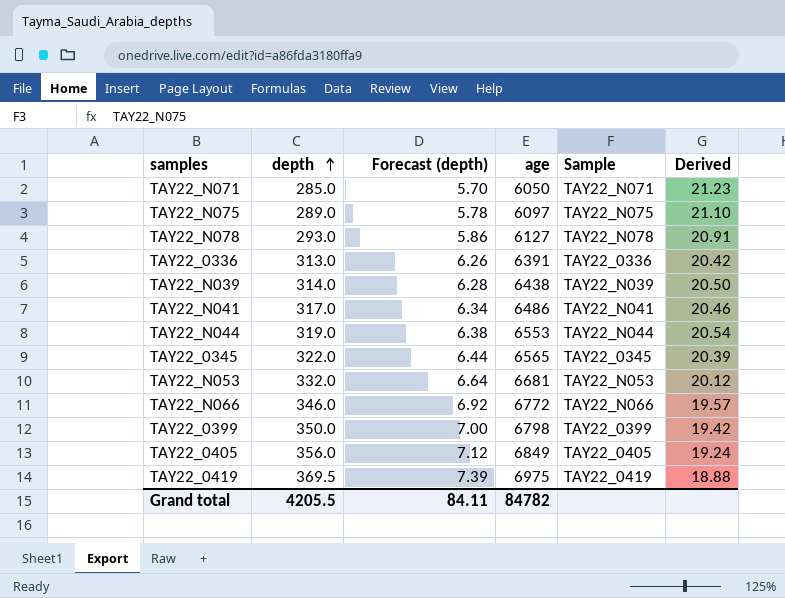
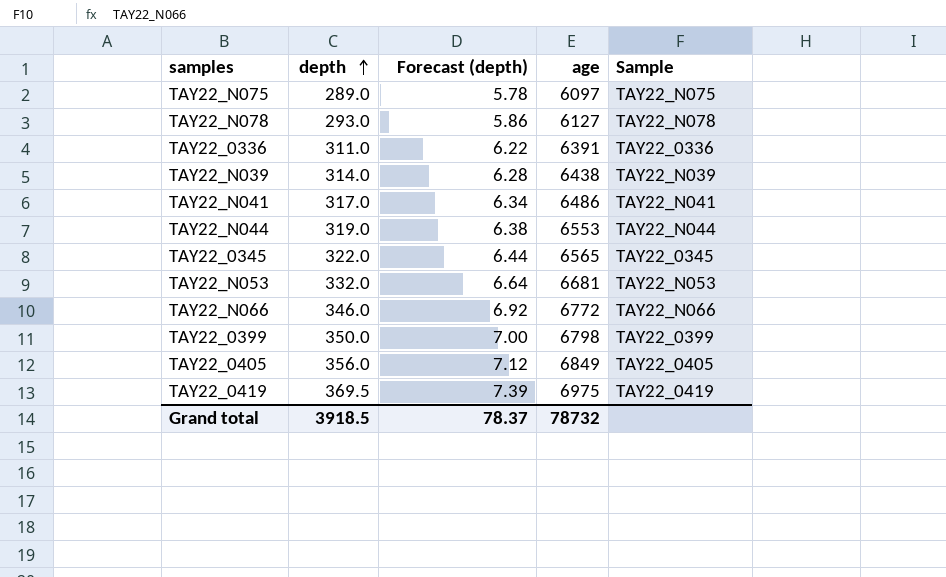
column Derived | formula: [age] / [depth] -> none
row TAY22_N071: 285.0 | 5.70 | 6050 | TAY22_N071 | 21.23 -> none
TAY22_0336 | depth: 313.0 -> 311.0
TAY22_0336 | Forecast (depth): 6.26 -> 6.22
Grand total | depth: 4205.5 -> 3918.5
Grand total | Forecast (depth): 84.11 -> 78.37
Grand total | age: 84782 -> 78732

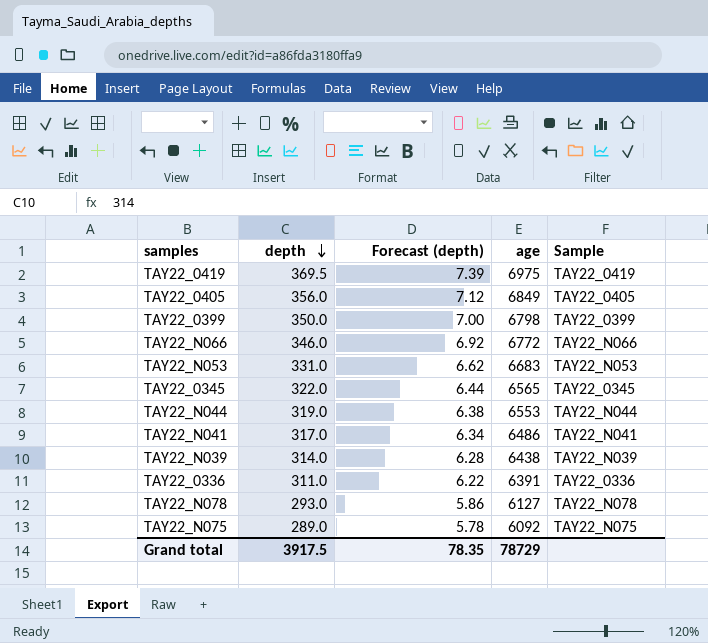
row order: depth ascending -> depth descending
TAY22_N053 | depth: 332.0 -> 331.0
TAY22_N053 | Forecast (depth): 6.64 -> 6.62
TAY22_N053 | age: 6681 -> 6683
TAY22_N075 | age: 6097 -> 6092
Grand total | depth: 3918.5 -> 3917.5
Grand total | Forecast (depth): 78.37 -> 78.35
Grand total | age: 78732 -> 78729

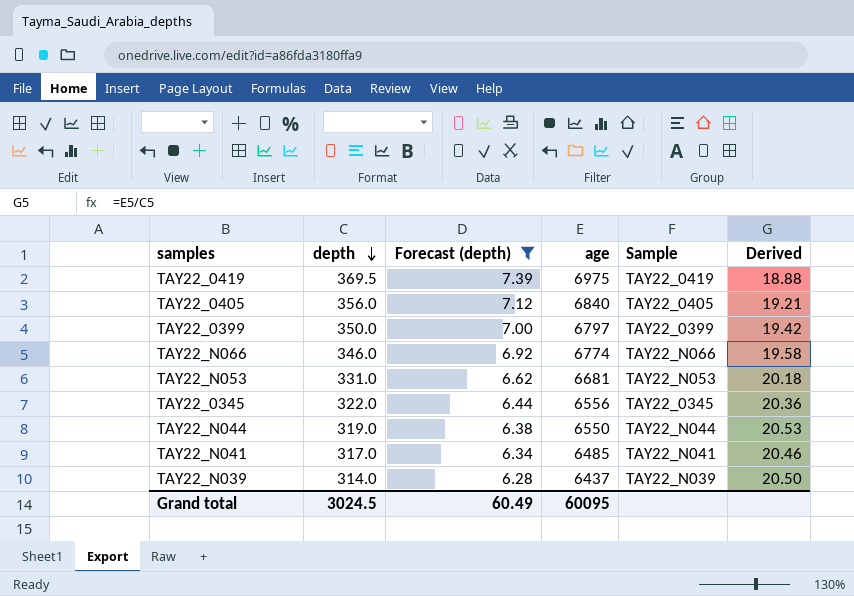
filter: none -> Forecast (depth) >= 6.28
column Derived | formula: none -> [age] / [depth]
TAY22_0405 | age: 6849 -> 6840
TAY22_0399 | age: 6798 -> 6797
TAY22_N066 | age: 6772 -> 6774
TAY22_N053 | age: 6683 -> 6681
TAY22_0345 | age: 6565 -> 6556
TAY22_N044 | age: 6553 -> 6550
TAY22_N041 | age: 6486 -> 6485
TAY22_N039 | age: 6438 -> 6437
Grand total | depth: 3917.5 -> 3024.5
Grand total | Forecast (depth): 78.35 -> 60.49
Grand total | age: 78729 -> 60095

